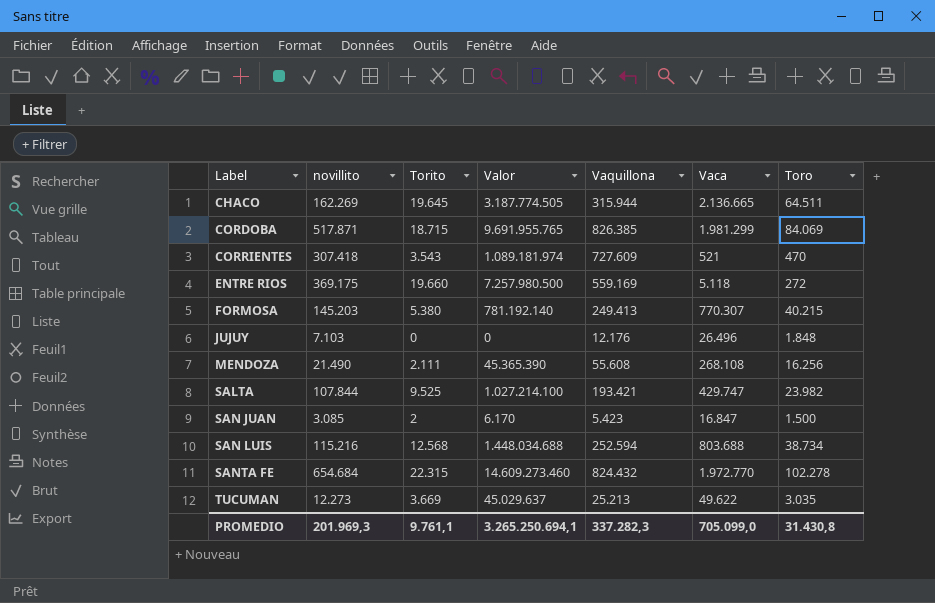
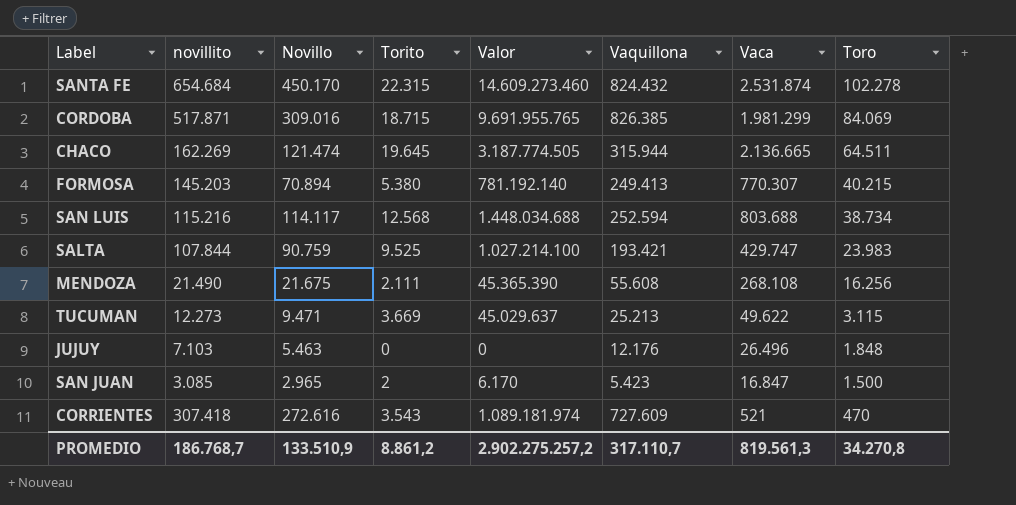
row order: Label ascending -> Toro descending
column Novillo | position: none -> 3
row ENTRE RIOS: 369.175 | 19.660 | 7.257.980.500 | 559.169 | 5.118 | 272 -> none
SANTA FE | Vaca: 1.972.770 -> 2.531.874
SALTA | Toro: 23.982 -> 23.983
TUCUMAN | Toro: 3.035 -> 3.115
PROMEDIO | novillito: 201.969,3 -> 186.768,7
PROMEDIO | Torito: 9.761,1 -> 8.861,2
PROMEDIO | Valor: 3.265.250.694,1 -> 2.902.275.257,2
PROMEDIO | Vaquillona: 337.282,3 -> 317.110,7
PROMEDIO | Vaca: 705.099,0 -> 819.561,3
PROMEDIO | Toro: 31.430,8 -> 34.270,8

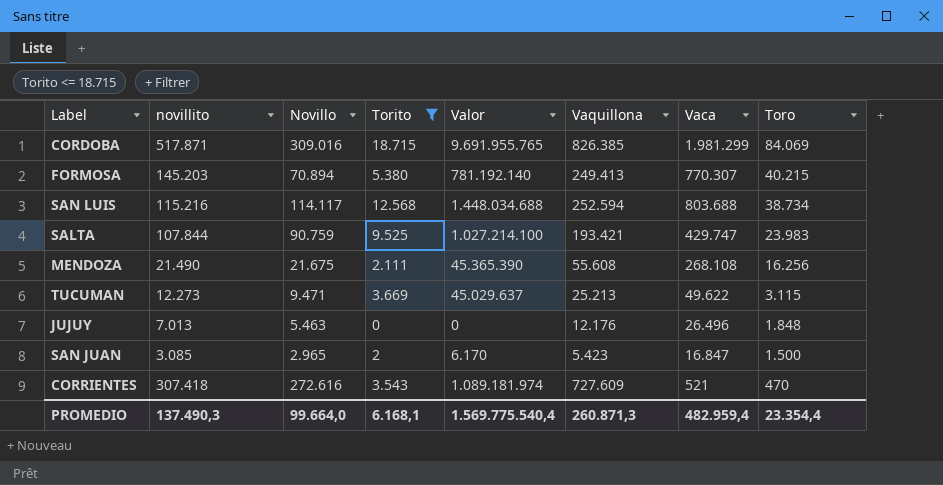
filter: none -> Torito <= 18.715
JUJUY | novillito: 7.103 -> 7.013
PROMEDIO | novillito: 186.768,7 -> 137.490,3
PROMEDIO | Novillo: 133.510,9 -> 99.664,0
PROMEDIO | Torito: 8.861,2 -> 6.168,1
PROMEDIO | Valor: 2.902.275.257,2 -> 1.569.775.540,4
PROMEDIO | Vaquillona: 317.110,7 -> 260.871,3
PROMEDIO | Vaca: 819.561,3 -> 482.959,4
PROMEDIO | Toro: 34.270,8 -> 23.354,4

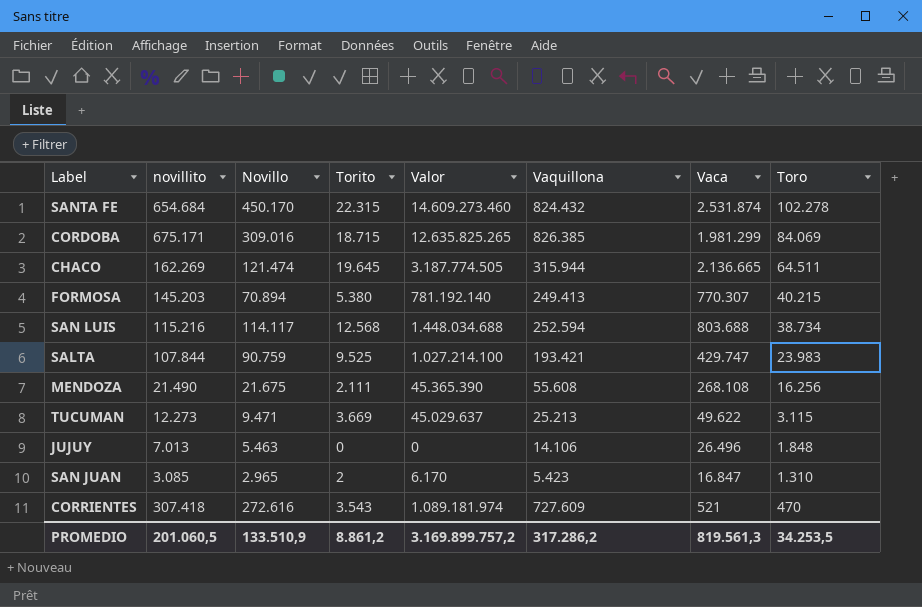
filter: Torito <= 18.715 -> none
CORDOBA | novillito: 517.871 -> 675.171
CORDOBA | Valor: 9.691.955.765 -> 12.635.825.265
JUJUY | Vaquillona: 12.176 -> 14.106
SAN JUAN | Toro: 1.500 -> 1.310
PROMEDIO | novillito: 137.490,3 -> 201.060,5
PROMEDIO | Novillo: 99.664,0 -> 133.510,9
PROMEDIO | Torito: 6.168,1 -> 8.861,2
PROMEDIO | Valor: 1.569.775.540,4 -> 3.169.899.757,2
PROMEDIO | Vaquillona: 260.871,3 -> 317.286,2
PROMEDIO | Vaca: 482.959,4 -> 819.561,3
PROMEDIO | Toro: 23.354,4 -> 34.253,5

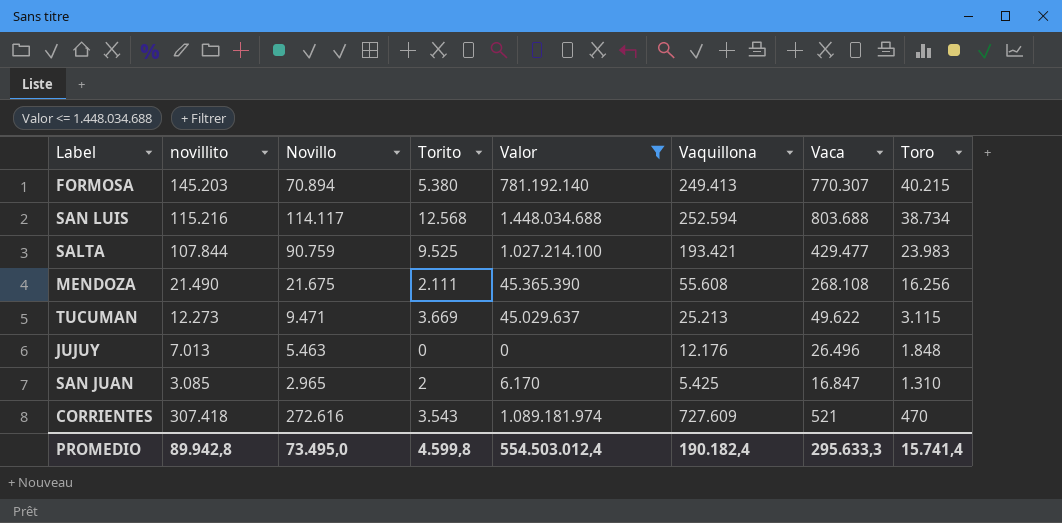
filter: none -> Valor <= 1.448.034.688
SALTA | Vaca: 429.747 -> 429.477
JUJUY | Vaquillona: 14.106 -> 12.176
SAN JUAN | Vaquillona: 5.423 -> 5.425
PROMEDIO | novillito: 201.060,5 -> 89.942,8
PROMEDIO | Novillo: 133.510,9 -> 73.495,0
PROMEDIO | Torito: 8.861,2 -> 4.599,8
PROMEDIO | Valor: 3.169.899.757,2 -> 554.503.012,4
PROMEDIO | Vaquillona: 317.286,2 -> 190.182,4
PROMEDIO | Vaca: 819.561,3 -> 295.633,3
PROMEDIO | Toro: 34.253,5 -> 15.741,4

